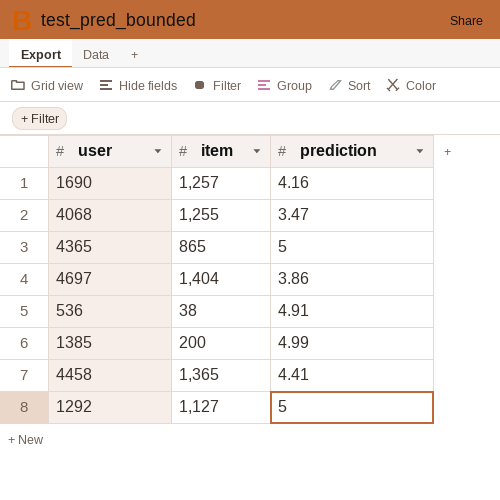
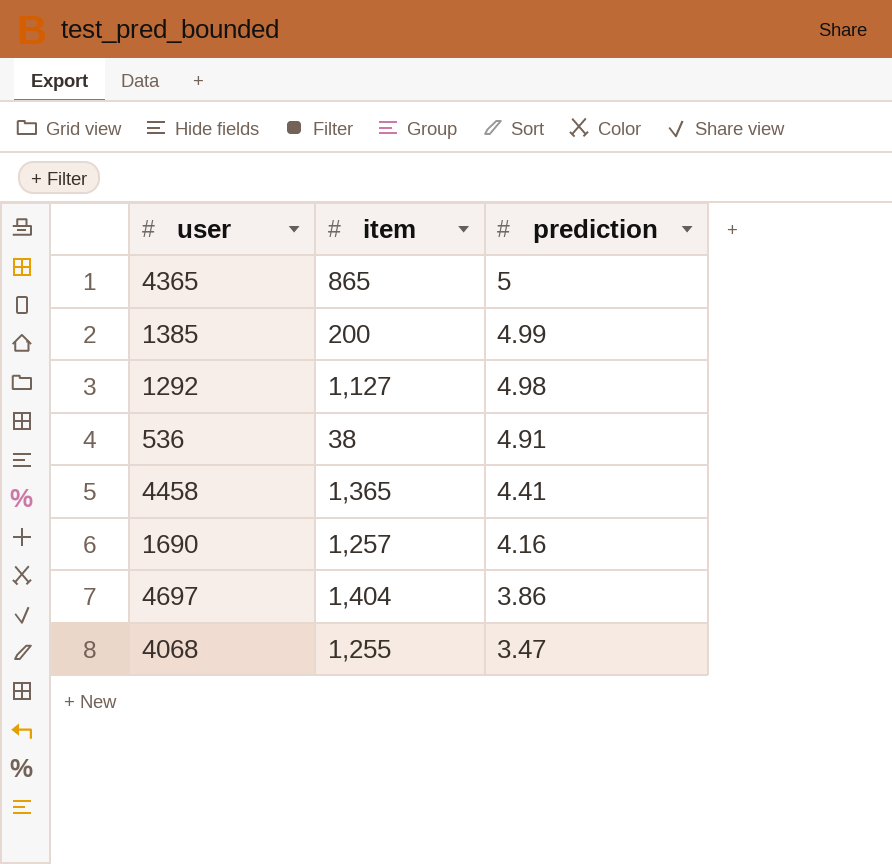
row order: none -> prediction descending
1292 | prediction: 5 -> 4.98

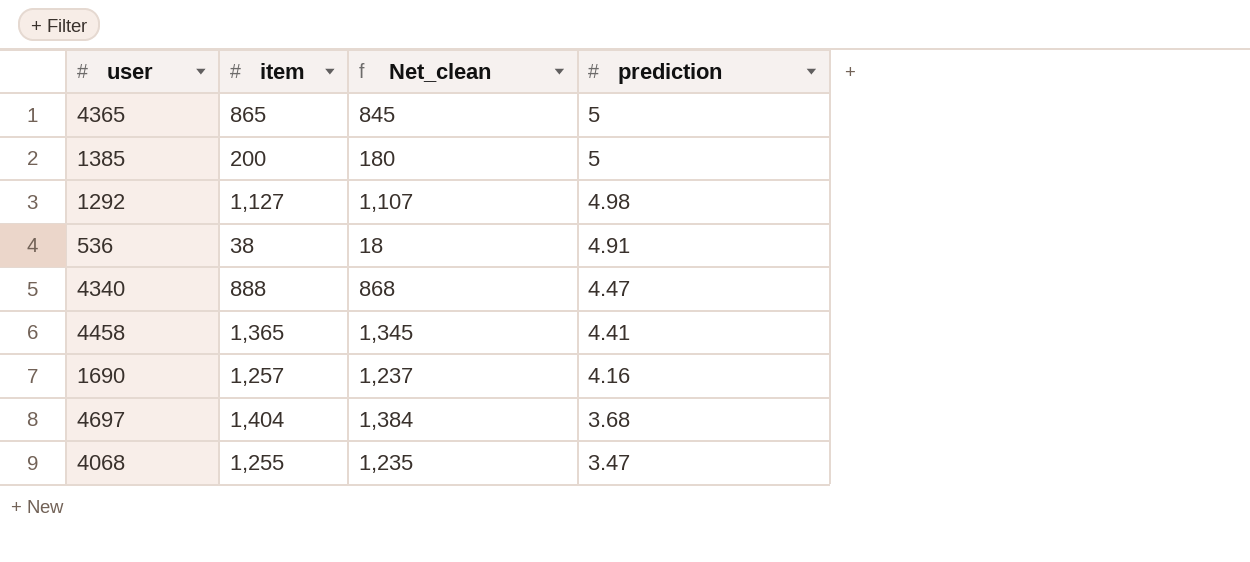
column Net_clean | formula: none -> [item] - 20
1385 | prediction: 4.99 -> 5
row 4340: none -> 888 | 868 | 4.47
4697 | prediction: 3.86 -> 3.68

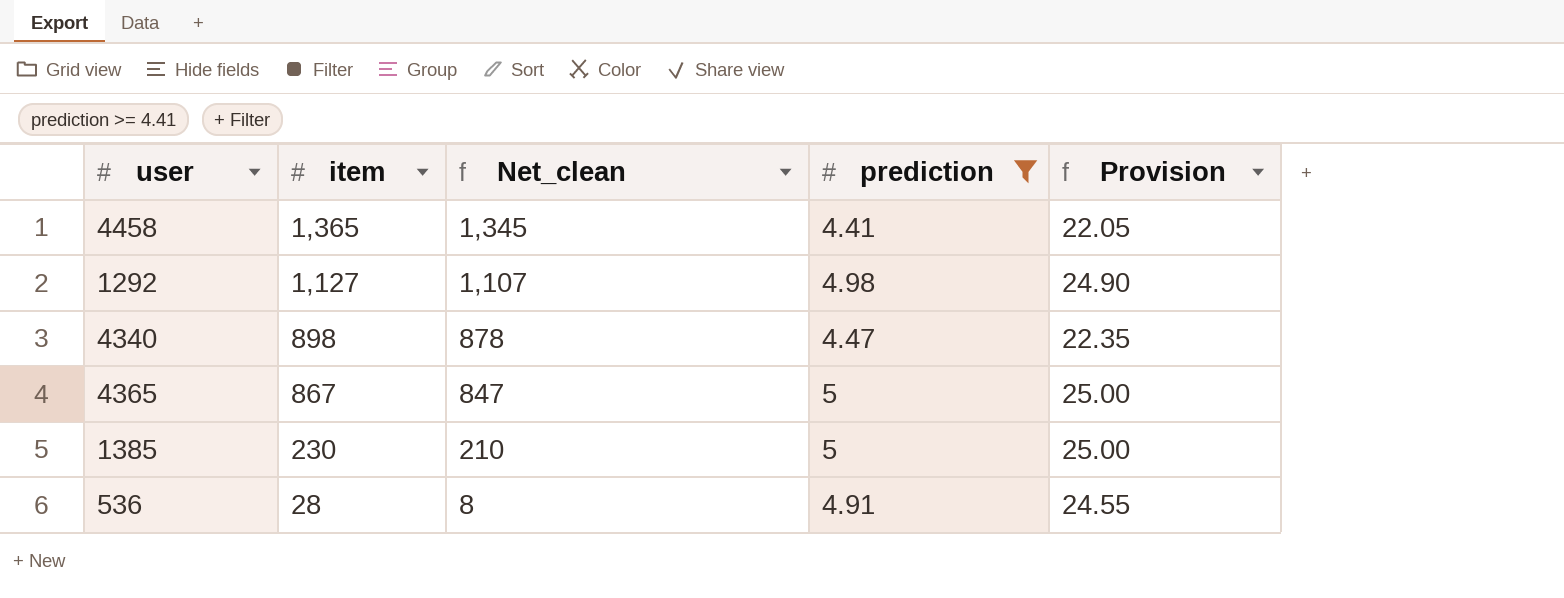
filter: none -> prediction >= 4.41
row order: prediction descending -> item descending
column Provision | formula: none -> [prediction] * 5
4340 | item: 888 -> 898
4340 | Net_clean: 868 -> 878
4365 | item: 865 -> 867
4365 | Net_clean: 845 -> 847
1385 | item: 200 -> 230
1385 | Net_clean: 180 -> 210
536 | item: 38 -> 28
536 | Net_clean: 18 -> 8

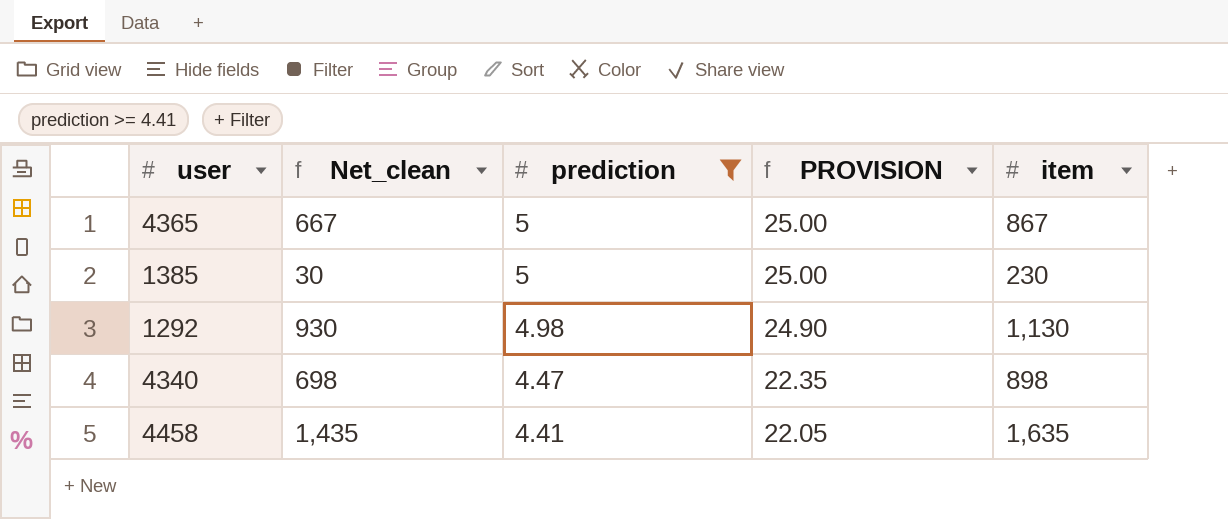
row order: item descending -> prediction descending
column Net_clean | formula: [item] - 20 -> [item] - 200
column name: Provision -> PROVISION
column item | position: 2 -> 5
row 536: 28 | 8 | 4.91 | 24.55 -> none
1292 | item: 1,127 -> 1,130
4458 | item: 1,365 -> 1,635

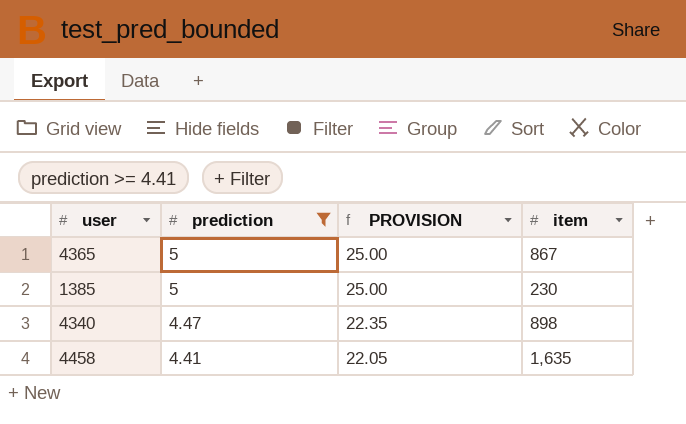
column Net_clean | formula: [item] - 200 -> none
row 1292: 930 | 4.98 | 24.90 | 1,130 -> none

